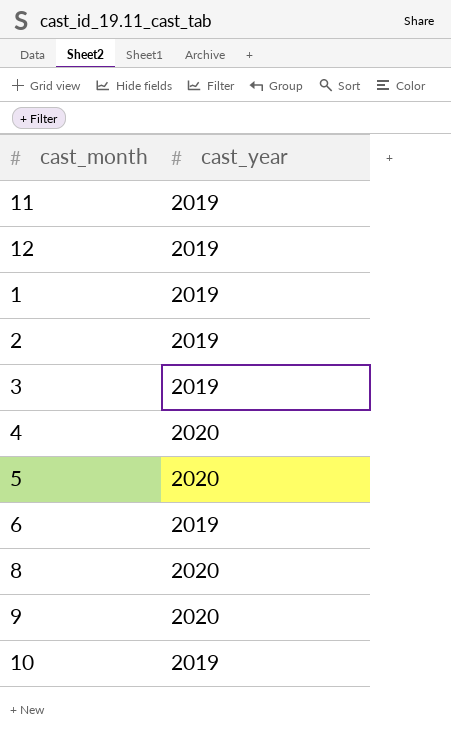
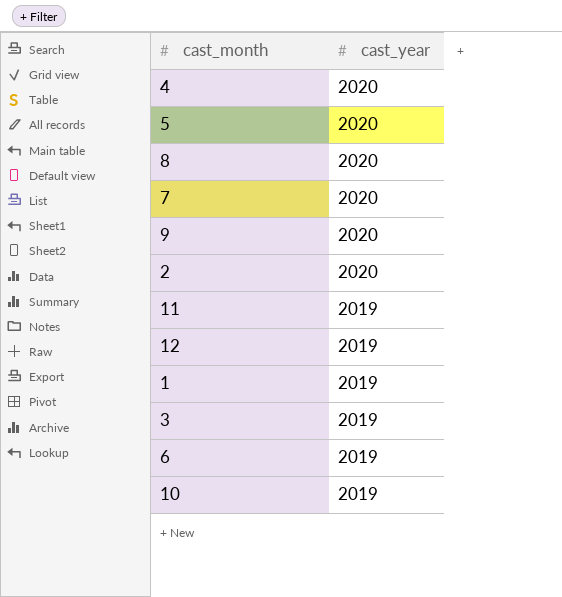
row order: none -> cast_year descending
row 7: none -> 2020
2 | cast_year: 2019 -> 2020

